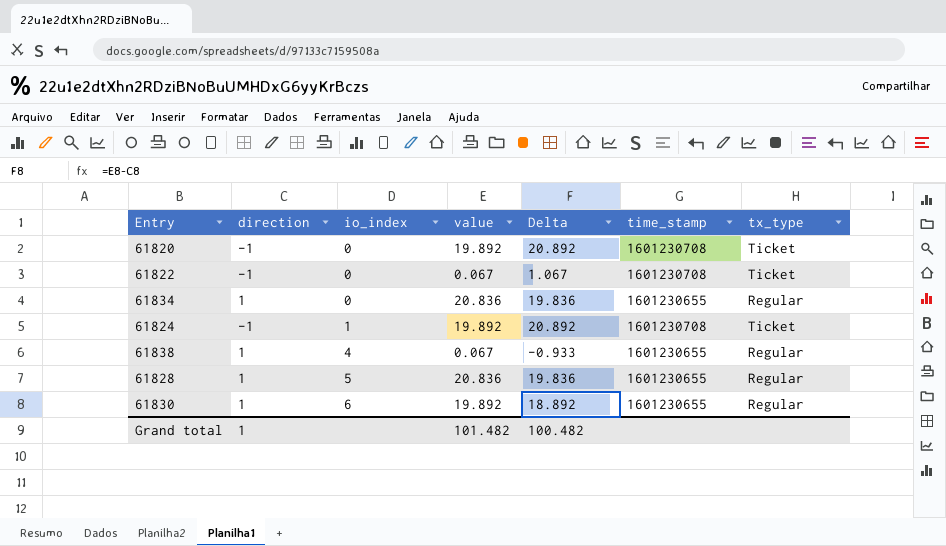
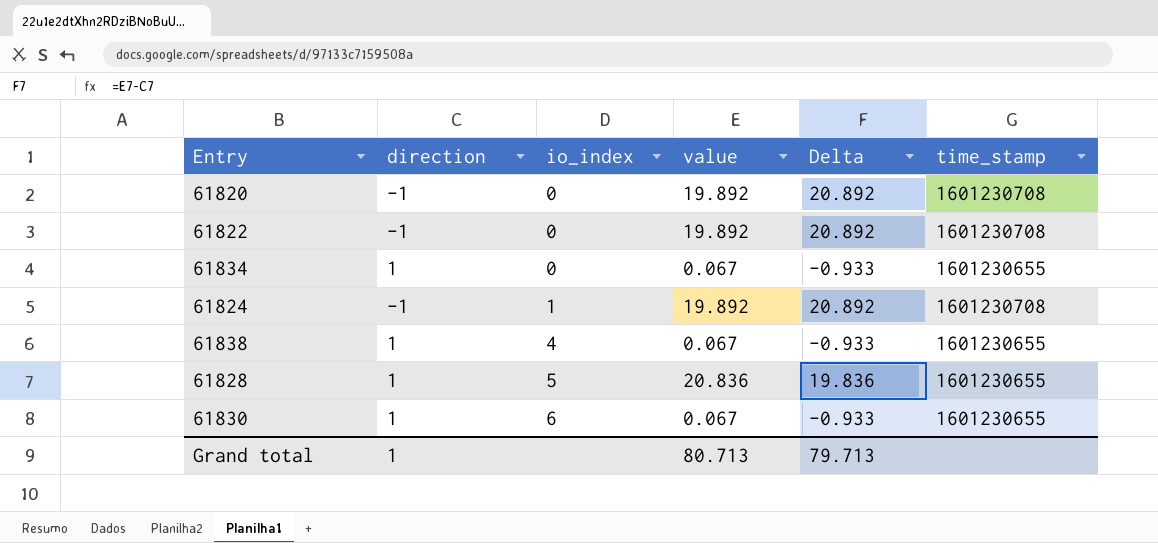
column tx_type | position: 7 -> none
61822 | value: 0.067 -> 19.892
61822 | Delta: 1.067 -> 20.892
61834 | value: 20.836 -> 0.067
61834 | Delta: 19.836 -> -0.933
61830 | value: 19.892 -> 0.067
61830 | Delta: 18.892 -> -0.933
Grand total | value: 101.482 -> 80.713
Grand total | Delta: 100.482 -> 79.713

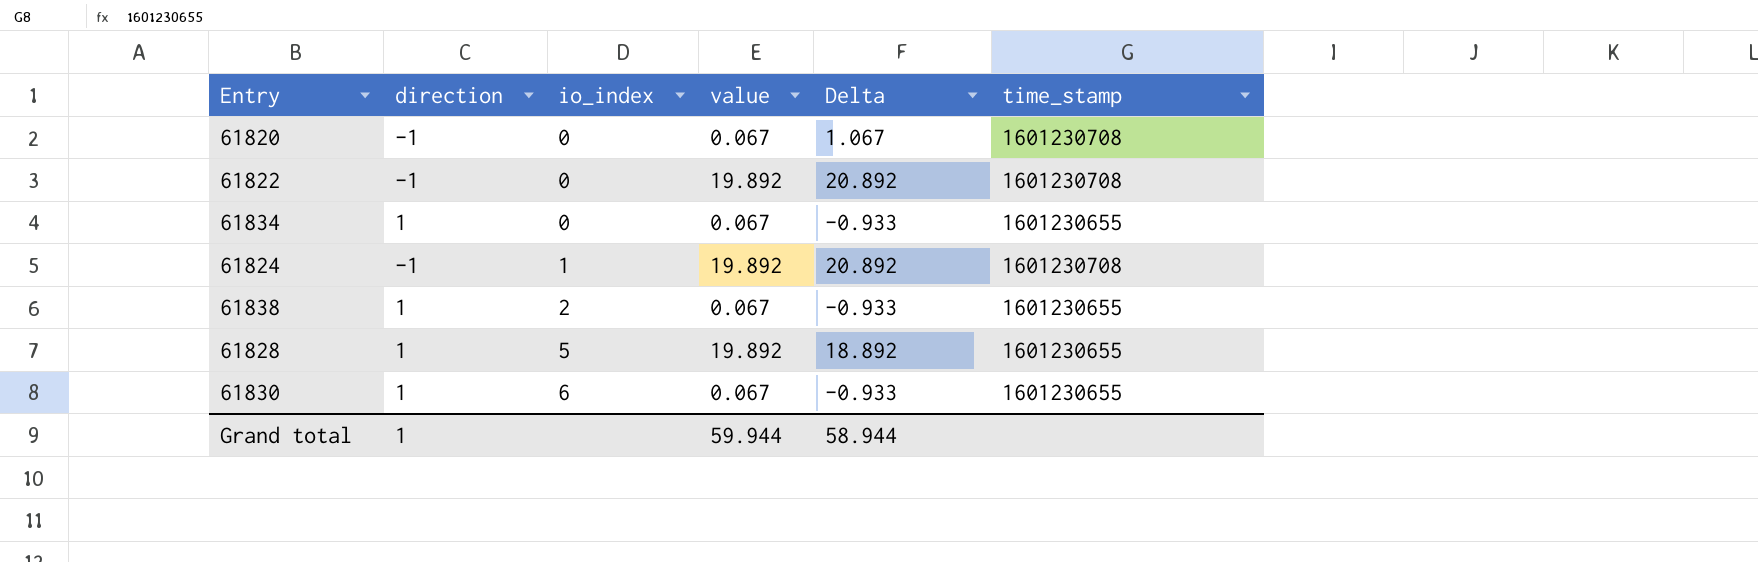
61820 | value: 19.892 -> 0.067
61820 | Delta: 20.892 -> 1.067
61838 | io_index: 4 -> 2
61828 | value: 20.836 -> 19.892
61828 | Delta: 19.836 -> 18.892
Grand total | value: 80.713 -> 59.944
Grand total | Delta: 79.713 -> 58.944

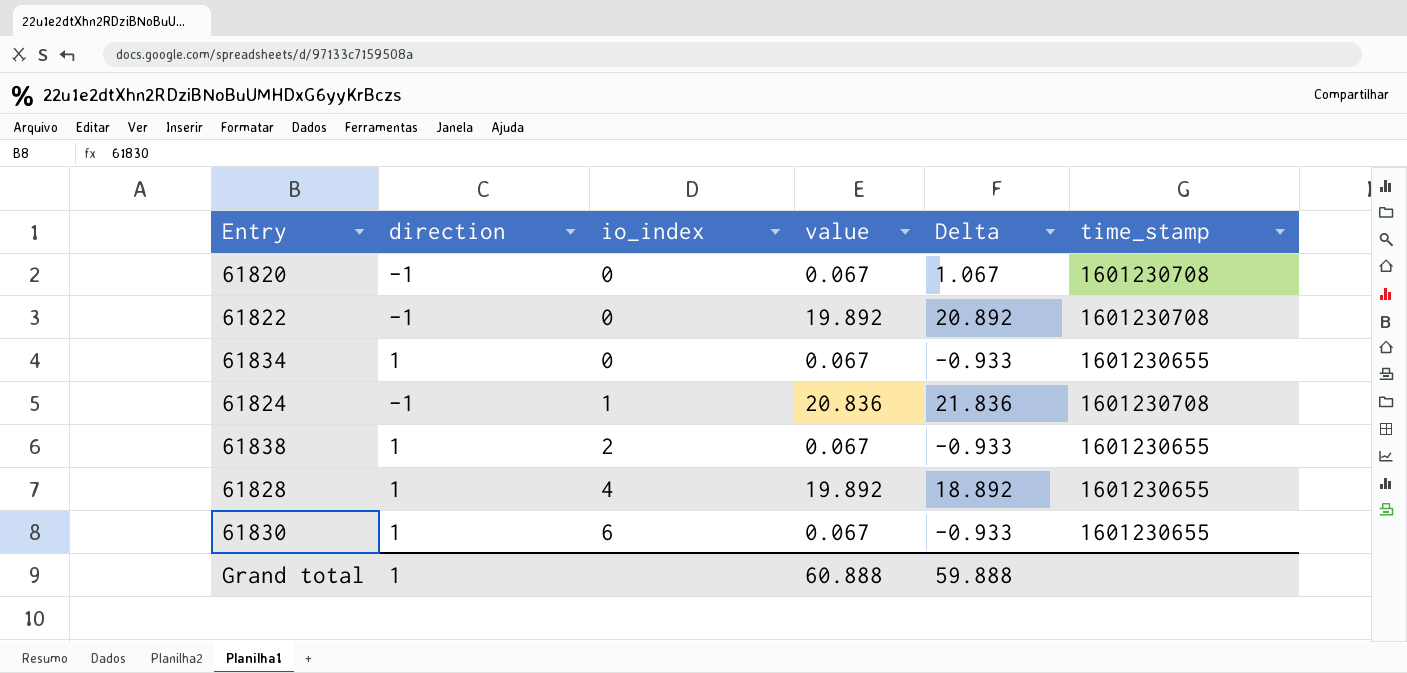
61824 | value: 19.892 -> 20.836
61824 | Delta: 20.892 -> 21.836
61828 | io_index: 5 -> 4
Grand total | value: 59.944 -> 60.888
Grand total | Delta: 58.944 -> 59.888

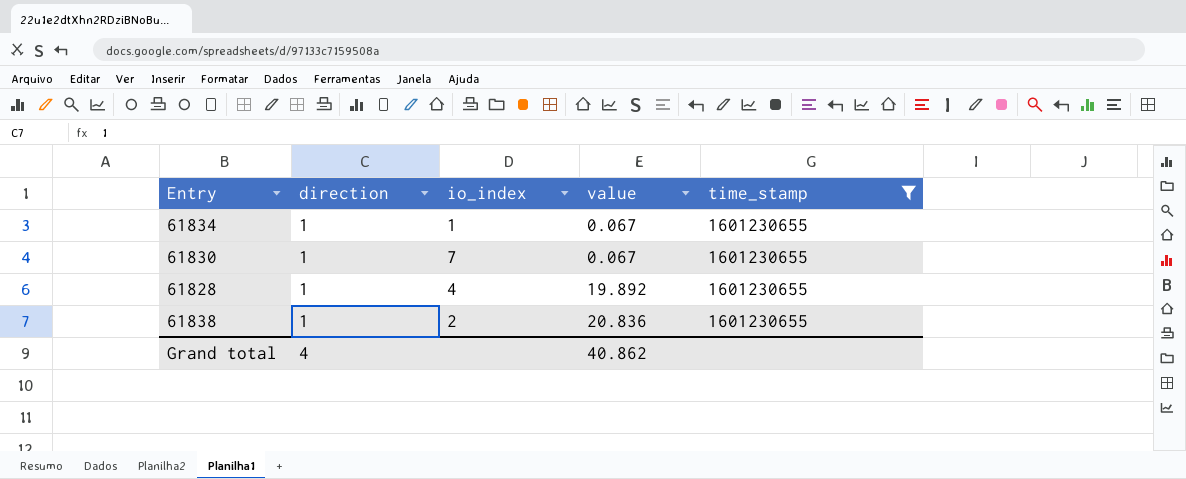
filter: none -> time_stamp = 1601230655
row order: io_index ascending -> value ascending
column Delta | formula: [value] - [direction] -> none
61834 | io_index: 0 -> 1
61830 | io_index: 6 -> 7
61838 | value: 0.067 -> 20.836
Grand total | direction: 1 -> 4
Grand total | value: 60.888 -> 40.862

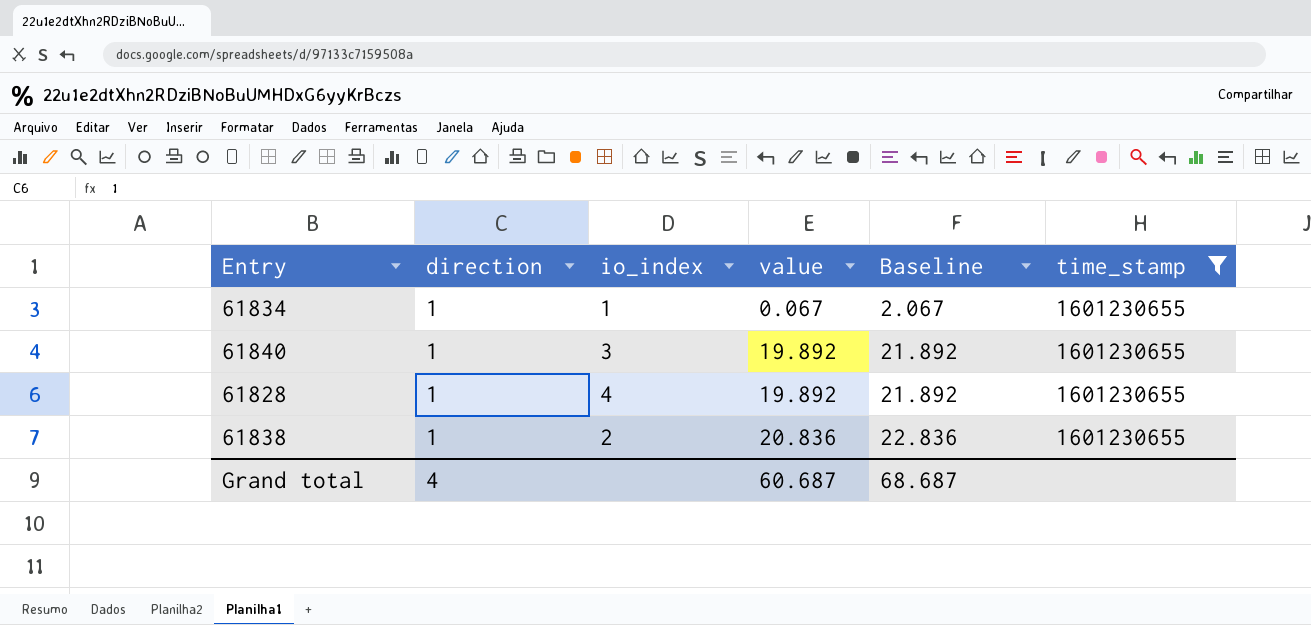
column Baseline | formula: none -> [value] + 2
row 61830: 1 | 7 | 0.067 | 1601230655 -> none
row 61840: none -> 1 | 3 | 19.892 | 21.892 | 1601230655
Grand total | value: 40.862 -> 60.687

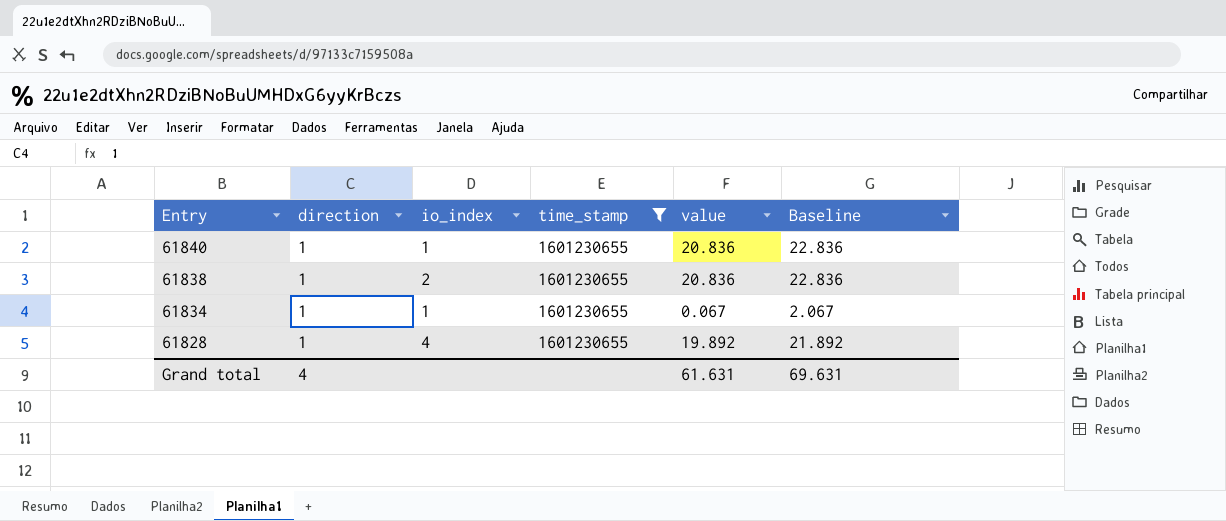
row order: value ascending -> Entry descending
column time_stamp | position: 6 -> 4
61840 | io_index: 3 -> 1
61840 | value: 19.892 -> 20.836
61840 | Baseline: 21.892 -> 22.836
Grand total | value: 60.687 -> 61.631
Grand total | Baseline: 68.687 -> 69.631

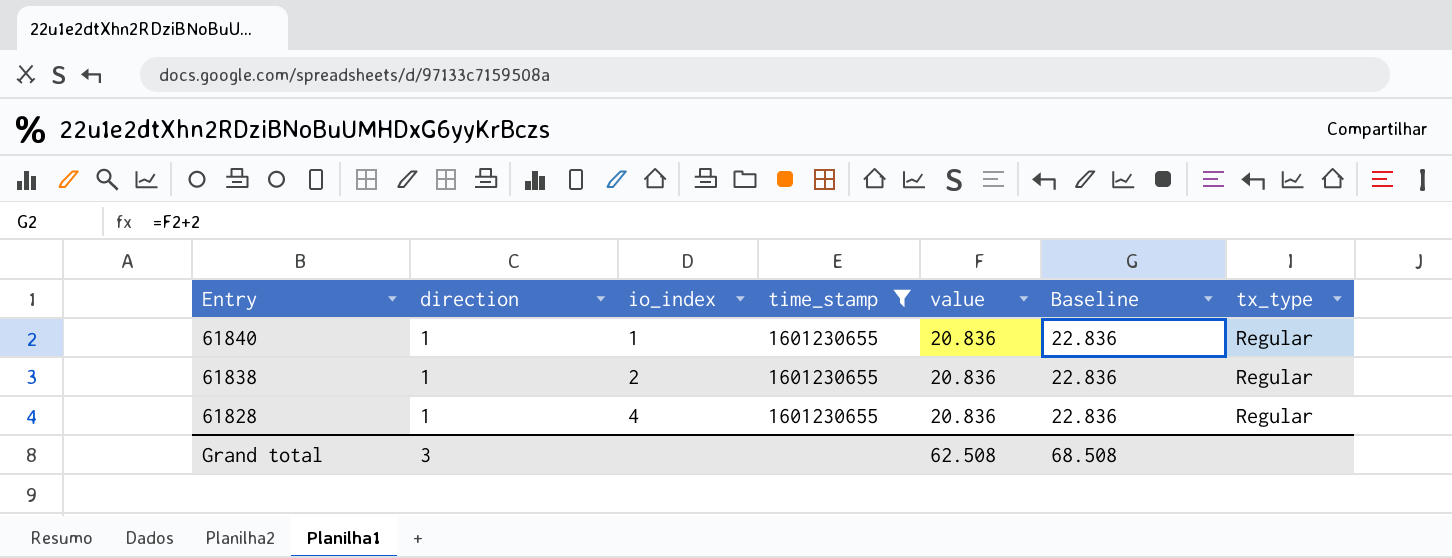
column tx_type | position: none -> 7
row 61834: 1 | 1 | 1601230655 | 0.067 | 2.067 -> none
61828 | value: 19.892 -> 20.836
61828 | Baseline: 21.892 -> 22.836
Grand total | direction: 4 -> 3
Grand total | value: 61.631 -> 62.508
Grand total | Baseline: 69.631 -> 68.508

